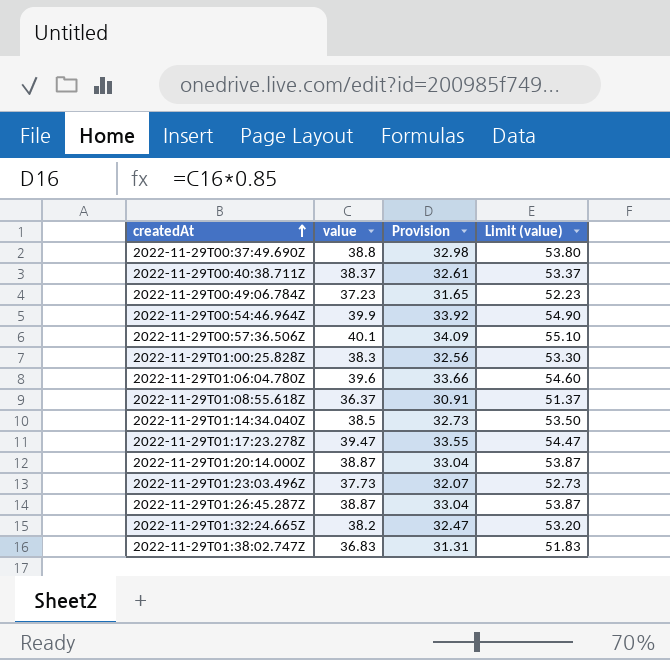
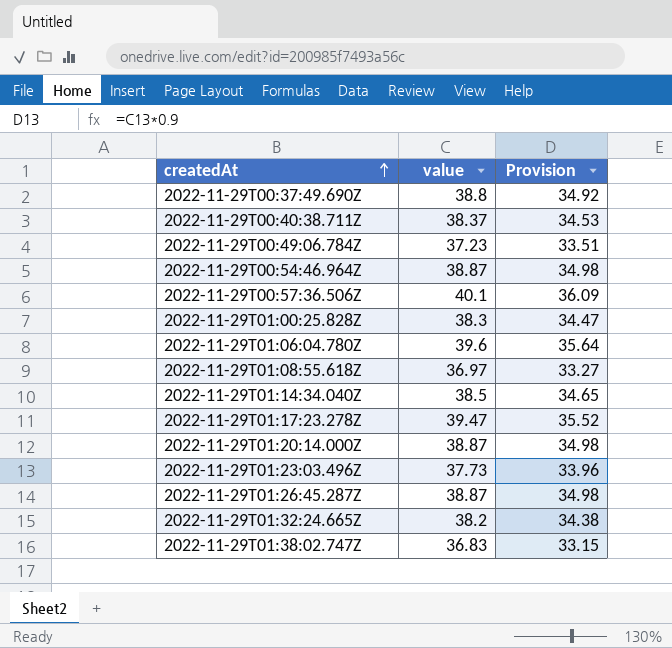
column Limit (value) | formula: [value] + 15 -> none
column Provision | formula: [value] * 0.85 -> [value] * 0.9
2022-11-29T00:54:46.964Z | value: 39.9 -> 38.87
2022-11-29T01:08:55.618Z | value: 36.37 -> 36.97

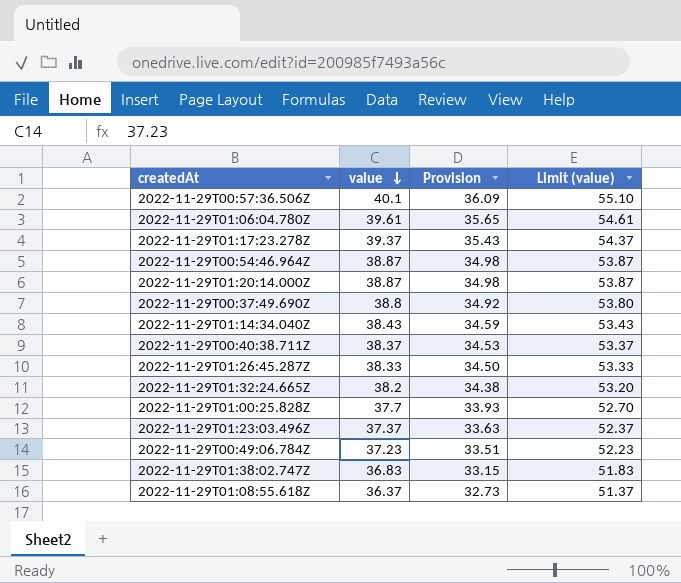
row order: createdAt ascending -> value descending
column Limit (value) | formula: none -> [value] + 15
2022-11-29T01:06:04.780Z | value: 39.6 -> 39.61
2022-11-29T01:06:04.780Z | Provision: 35.64 -> 35.65
2022-11-29T01:17:23.278Z | value: 39.47 -> 39.37
2022-11-29T01:17:23.278Z | Provision: 35.52 -> 35.43
2022-11-29T01:14:34.040Z | value: 38.5 -> 38.43
2022-11-29T01:14:34.040Z | Provision: 34.65 -> 34.59
2022-11-29T01:26:45.287Z | value: 38.87 -> 38.33
2022-11-29T01:26:45.287Z | Provision: 34.98 -> 34.50
2022-11-29T01:00:25.828Z | value: 38.3 -> 37.7
2022-11-29T01:00:25.828Z | Provision: 34.47 -> 33.93
2022-11-29T01:23:03.496Z | value: 37.73 -> 37.37
2022-11-29T01:23:03.496Z | Provision: 33.96 -> 33.63
2022-11-29T01:08:55.618Z | value: 36.97 -> 36.37
2022-11-29T01:08:55.618Z | Provision: 33.27 -> 32.73

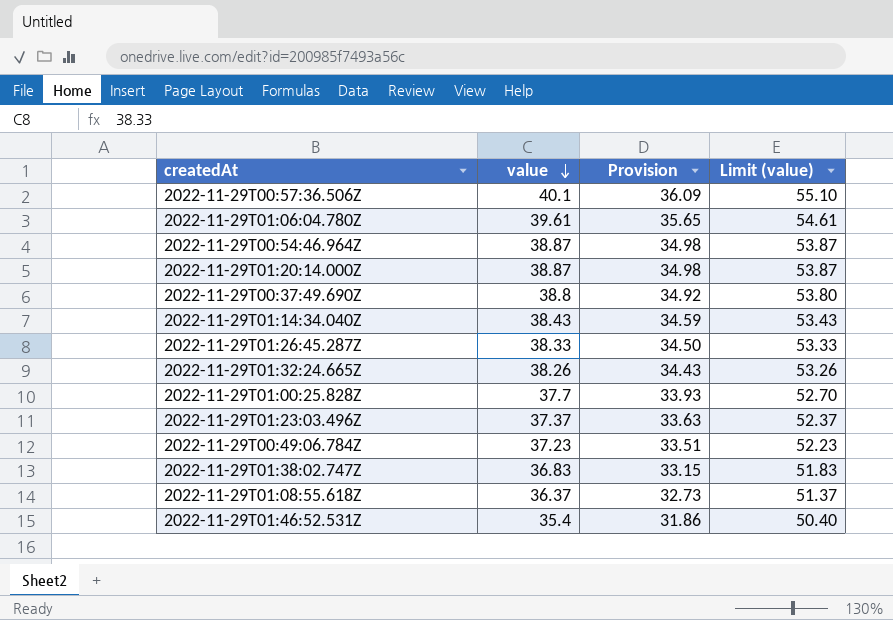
row 2022-11-29T01:17:23.278Z: 39.37 | 35.43 | 54.37 -> none
row 2022-11-29T00:40:38.711Z: 38.37 | 34.53 | 53.37 -> none
2022-11-29T01:32:24.665Z | value: 38.2 -> 38.26
2022-11-29T01:32:24.665Z | Provision: 34.38 -> 34.43
2022-11-29T01:32:24.665Z | Limit (value): 53.20 -> 53.26
row 2022-11-29T01:46:52.531Z: none -> 35.4 | 31.86 | 50.40

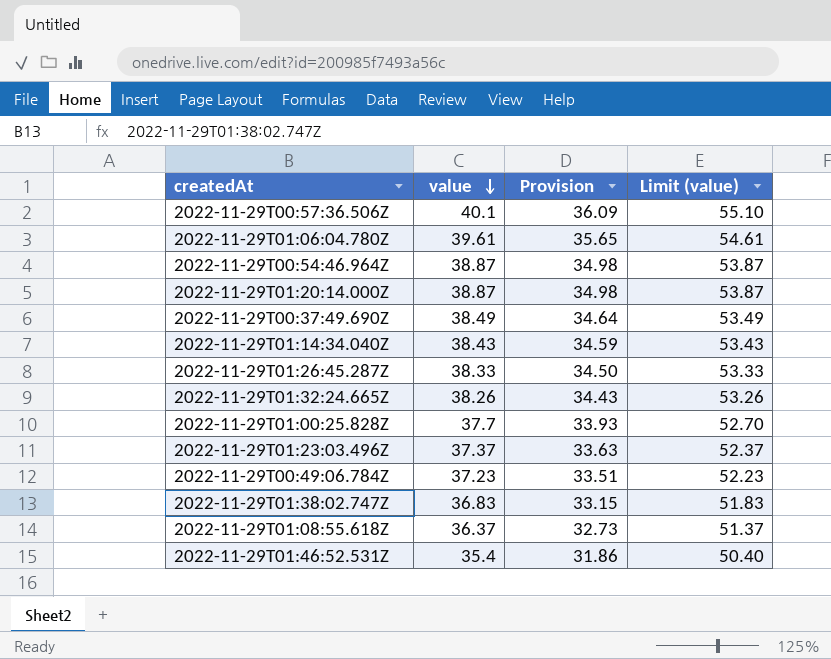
2022-11-29T00:37:49.690Z | value: 38.8 -> 38.49
2022-11-29T00:37:49.690Z | Provision: 34.92 -> 34.64
2022-11-29T00:37:49.690Z | Limit (value): 53.80 -> 53.49

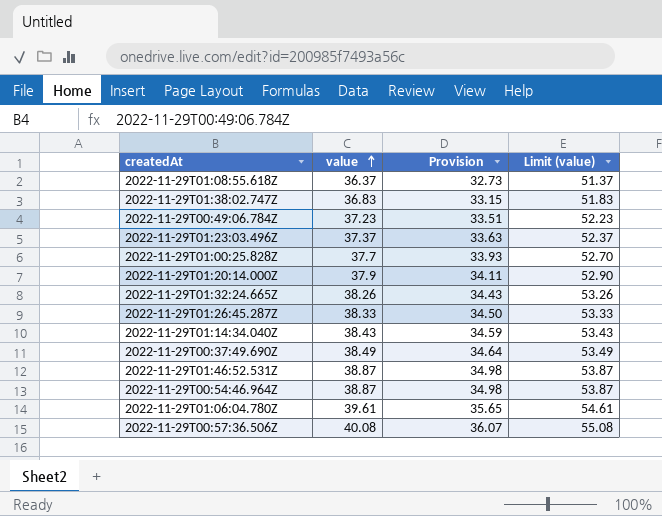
row order: value descending -> value ascending
2022-11-29T01:20:14.000Z | value: 38.87 -> 37.9
2022-11-29T01:20:14.000Z | Provision: 34.98 -> 34.11
2022-11-29T01:20:14.000Z | Limit (value): 53.87 -> 52.90
2022-11-29T01:46:52.531Z | value: 35.4 -> 38.87
2022-11-29T01:46:52.531Z | Provision: 31.86 -> 34.98
2022-11-29T01:46:52.531Z | Limit (value): 50.40 -> 53.87
2022-11-29T00:57:36.506Z | value: 40.1 -> 40.08
2022-11-29T00:57:36.506Z | Provision: 36.09 -> 36.07
2022-11-29T00:57:36.506Z | Limit (value): 55.10 -> 55.08

